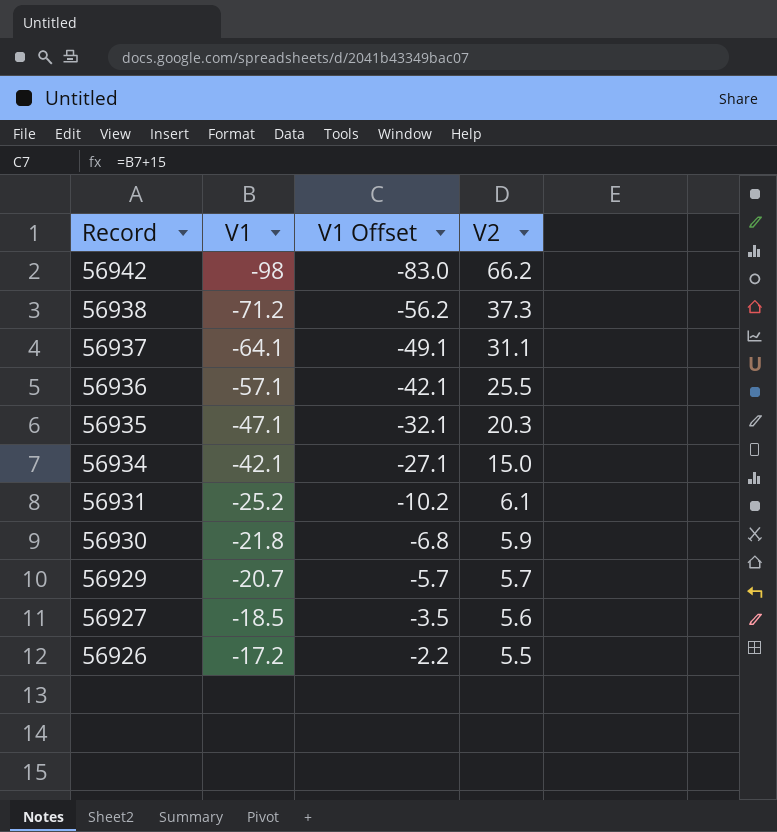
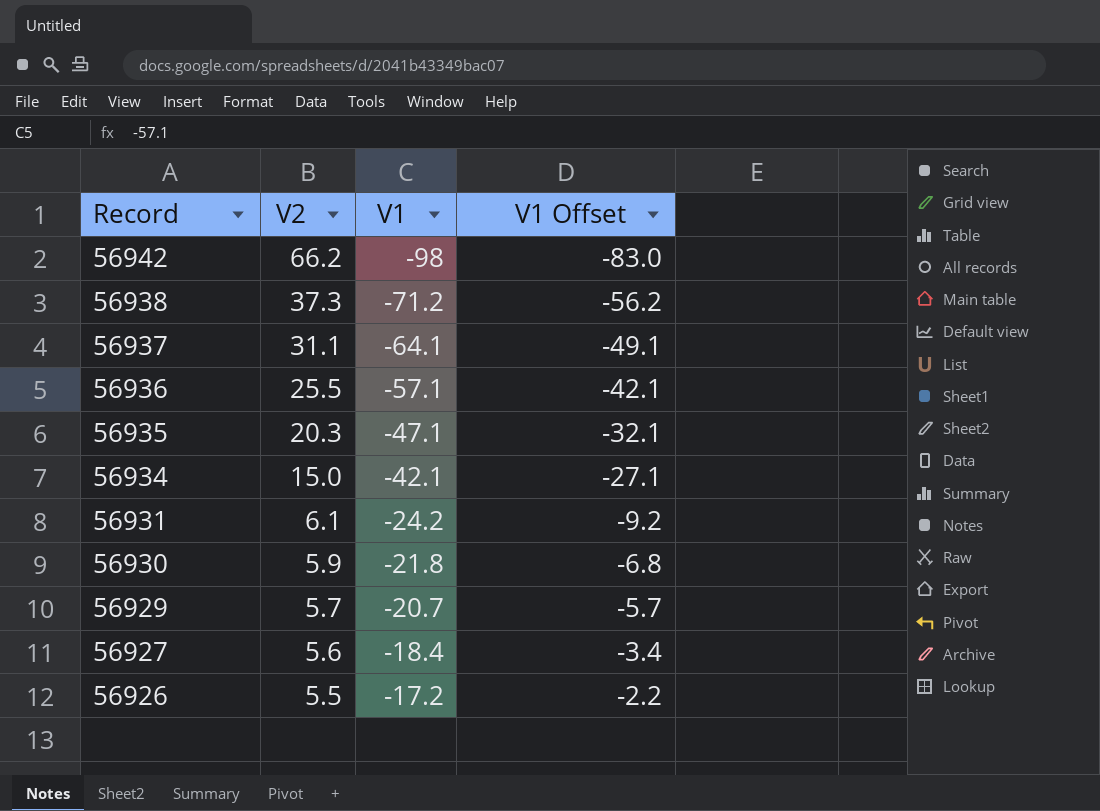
column V2 | position: 4 -> 2
56931 | V1: -25.2 -> -24.2
56931 | V1 Offset: -10.2 -> -9.2
56927 | V1: -18.5 -> -18.4
56927 | V1 Offset: -3.5 -> -3.4

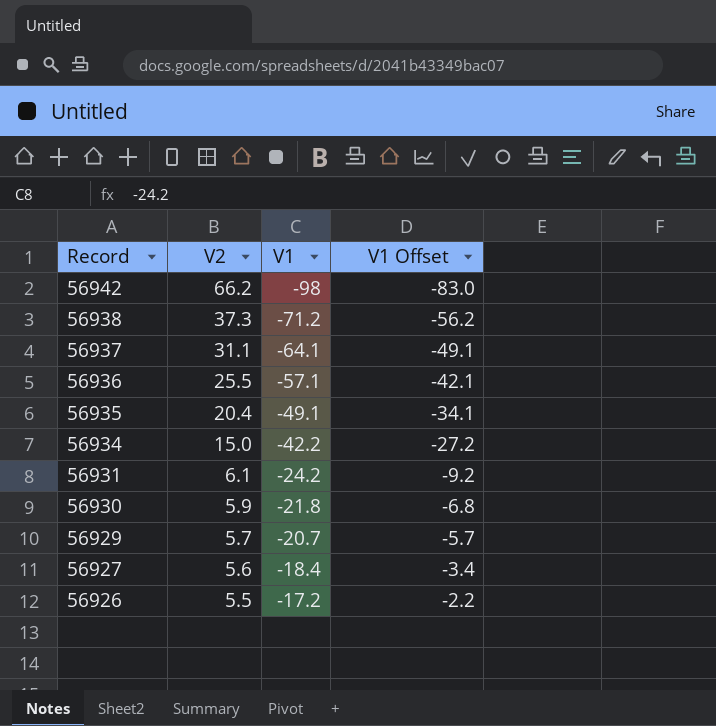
56935 | V2: 20.3 -> 20.4
56935 | V1: -47.1 -> -49.1
56935 | V1 Offset: -32.1 -> -34.1
56934 | V1: -42.1 -> -42.2
56934 | V1 Offset: -27.1 -> -27.2

